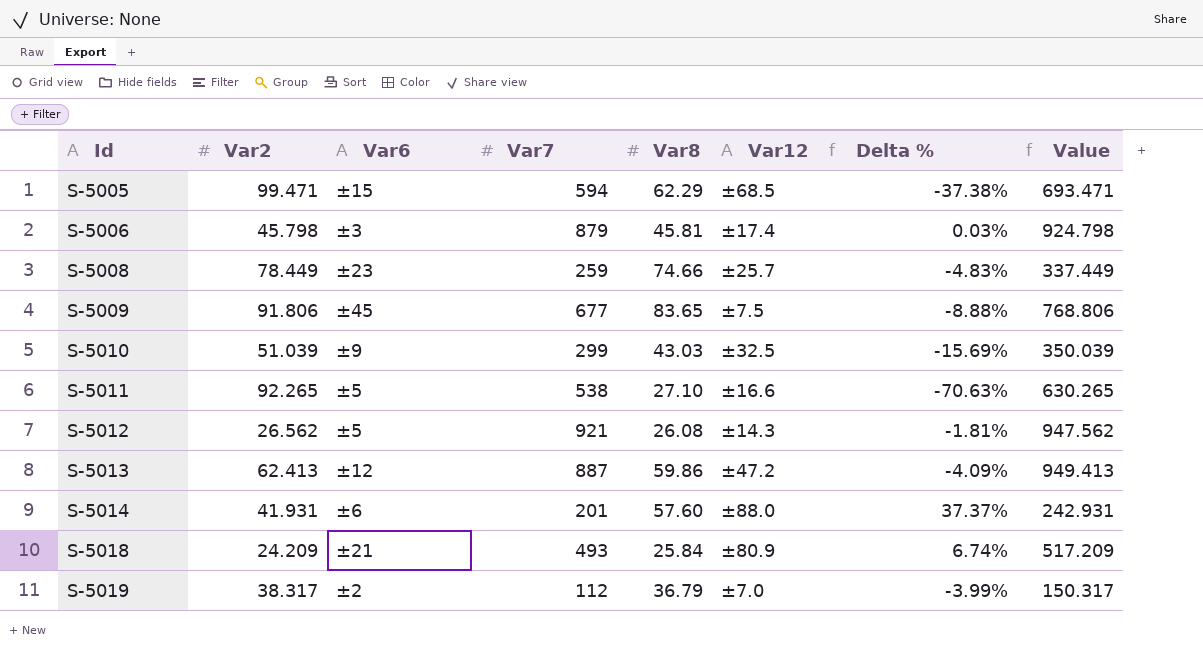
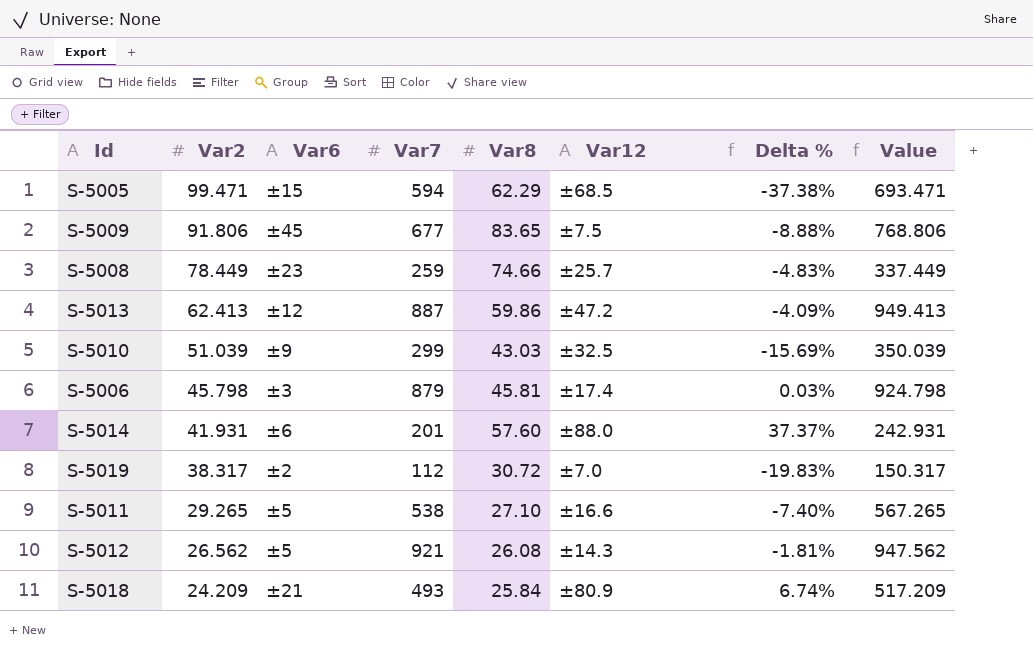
row order: Id ascending -> Var2 descending
S-5019 | Var8: 36.79 -> 30.72
S-5019 | Delta %: -3.99% -> -19.83%
S-5011 | Var2: 92.265 -> 29.265
S-5011 | Delta %: -70.63% -> -7.40%
S-5011 | Value: 630.265 -> 567.265

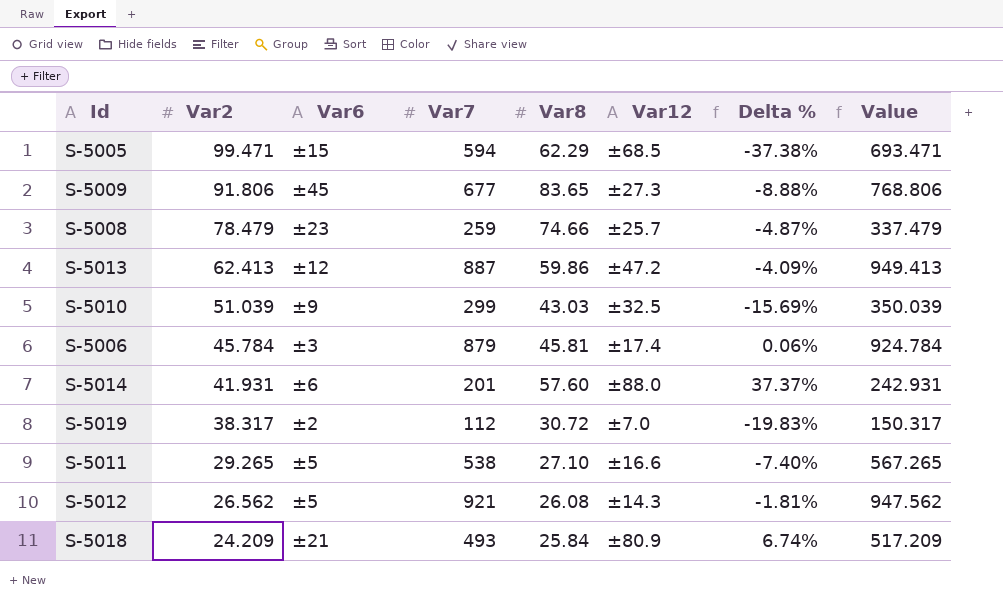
S-5009 | Var12: ±7.5 -> ±27.3
S-5008 | Var2: 78.449 -> 78.479
S-5008 | Delta %: -4.83% -> -4.87%
S-5008 | Value: 337.449 -> 337.479
S-5006 | Var2: 45.798 -> 45.784
S-5006 | Delta %: 0.03% -> 0.06%
S-5006 | Value: 924.798 -> 924.784

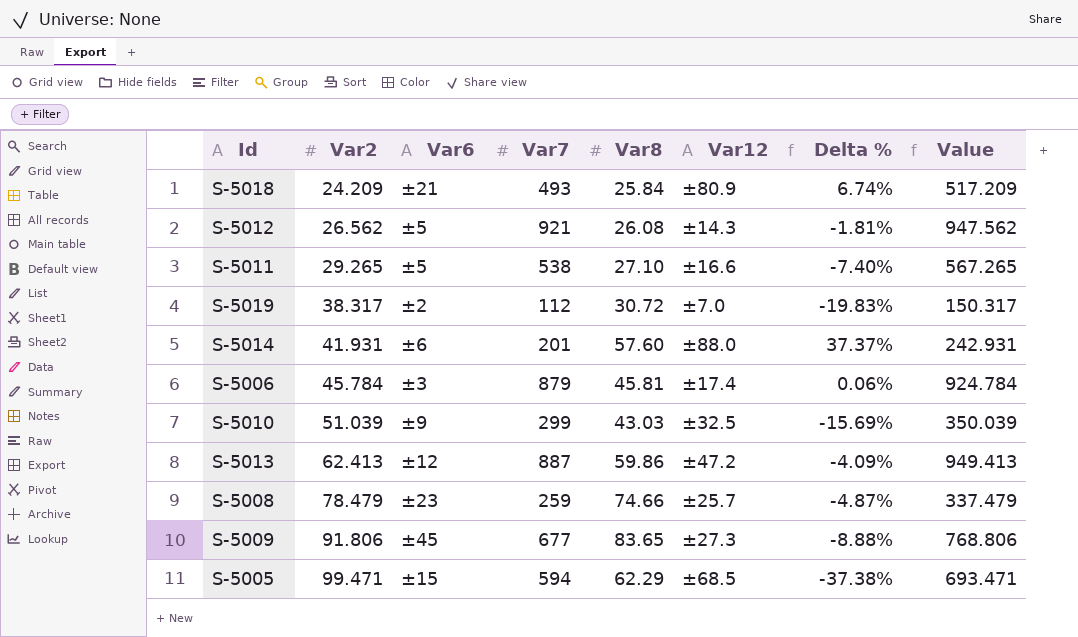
row order: Var2 descending -> Var2 ascending

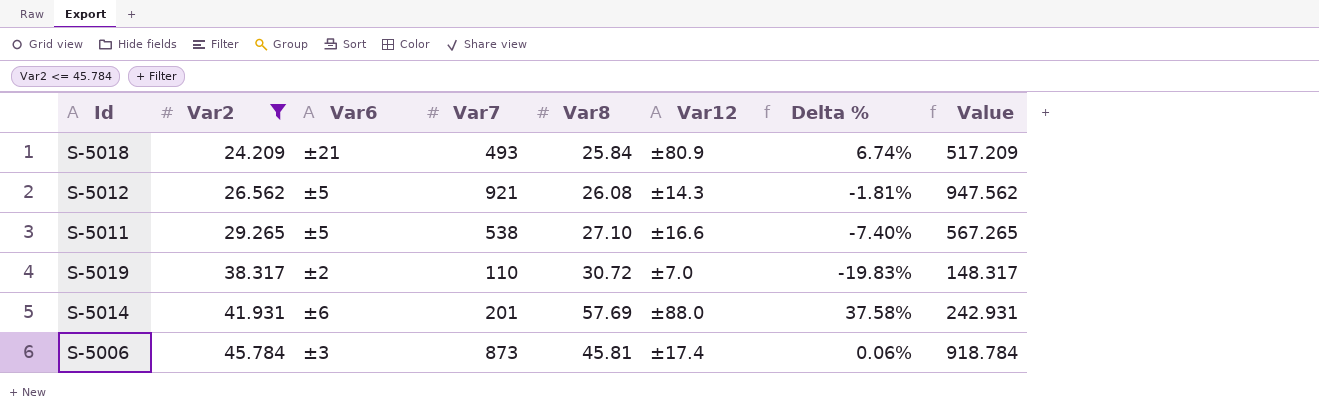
filter: none -> Var2 <= 45.784
S-5019 | Var7: 112 -> 110
S-5019 | Value: 150.317 -> 148.317
S-5014 | Var8: 57.60 -> 57.69
S-5014 | Delta %: 37.37% -> 37.58%
S-5006 | Var7: 879 -> 873
S-5006 | Value: 924.784 -> 918.784

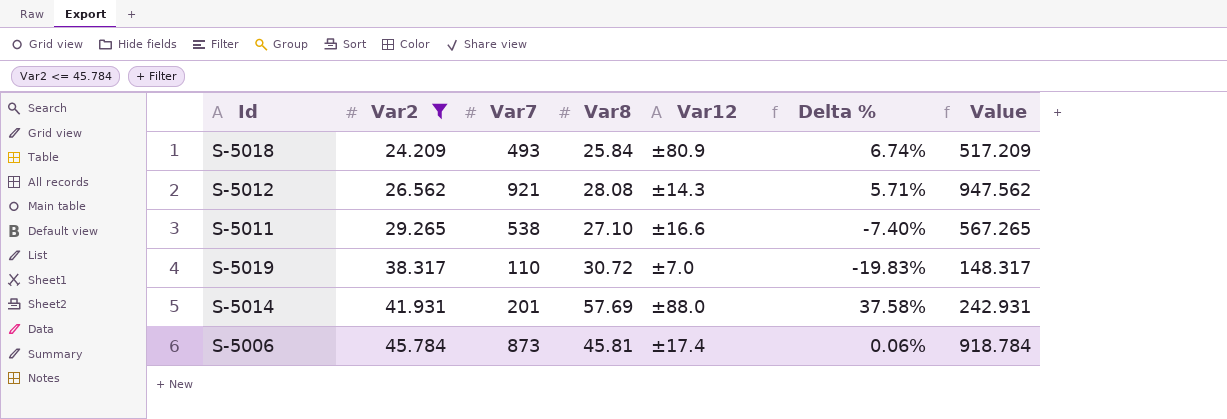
column Var6 | position: 3 -> none
S-5012 | Var8: 26.08 -> 28.08
S-5012 | Delta %: -1.81% -> 5.71%

